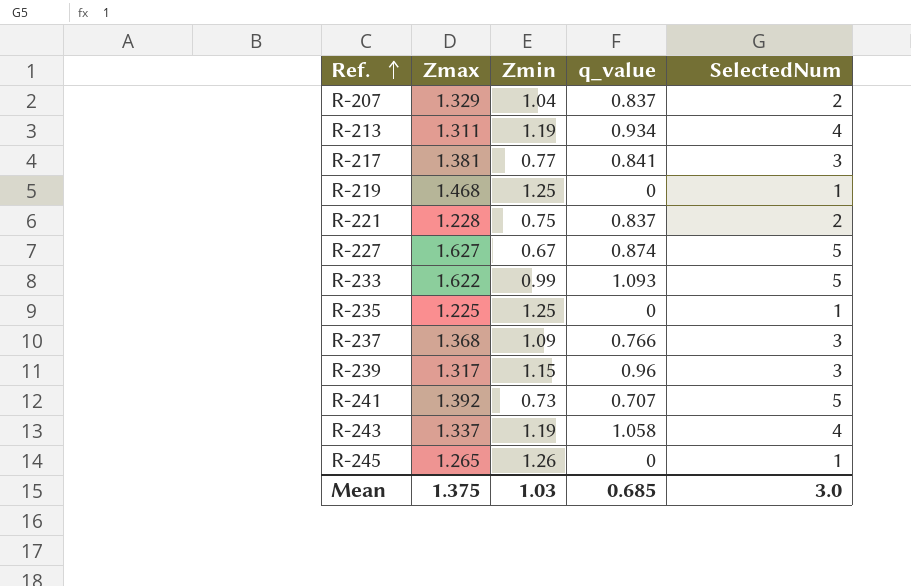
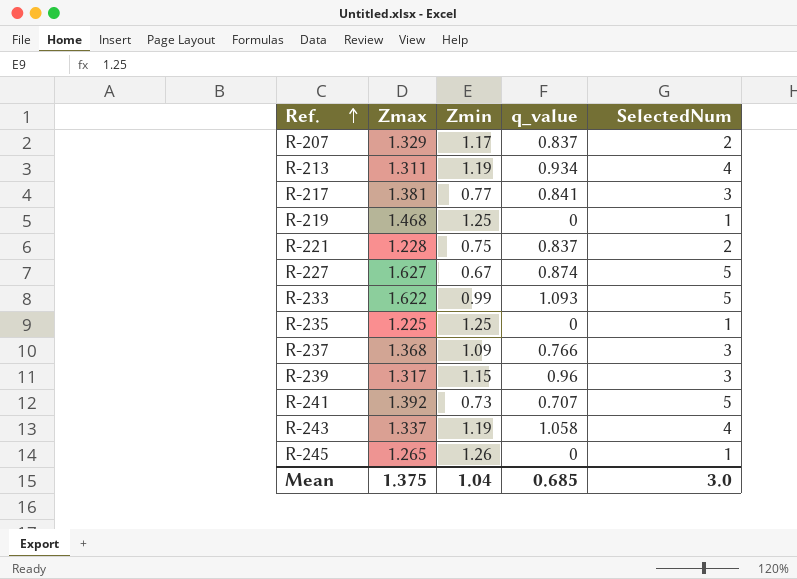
R-207 | Zmin: 1.04 -> 1.17
Mean | Zmin: 1.03 -> 1.04

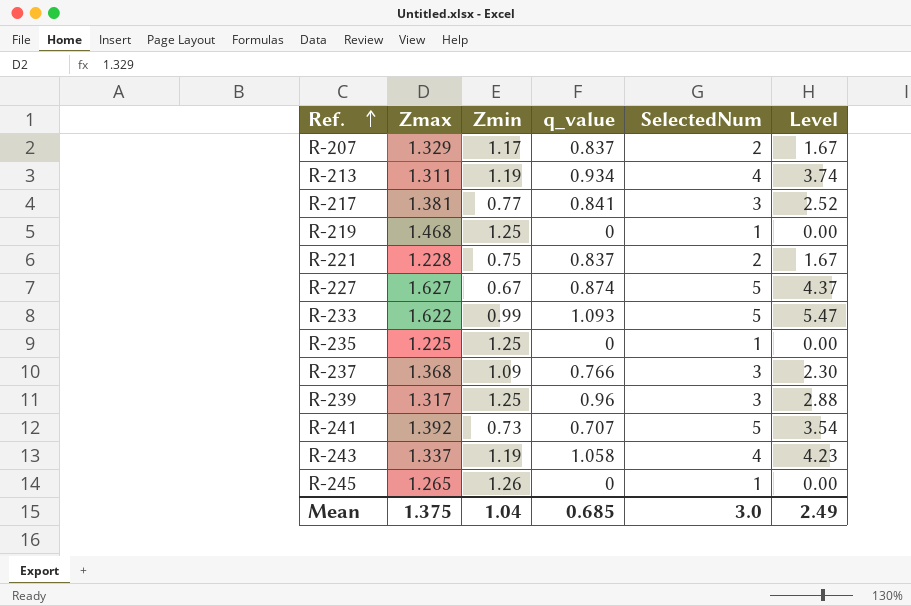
column Level | formula: none -> [q_value] * [SelectedNum]
R-239 | Zmin: 1.15 -> 1.25

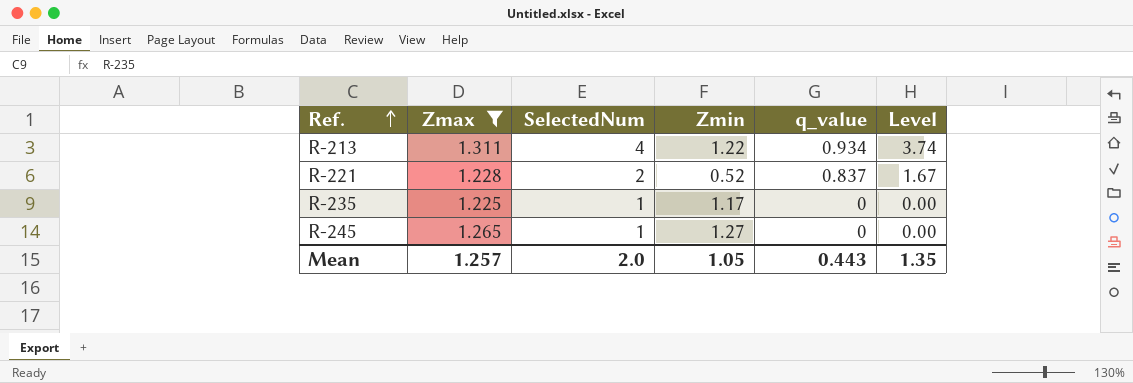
filter: none -> Zmax <= 1.311
column SelectedNum | position: 5 -> 3
R-213 | Zmin: 1.19 -> 1.22
R-221 | Zmin: 0.75 -> 0.52
R-235 | Zmin: 1.25 -> 1.17
R-245 | Zmin: 1.26 -> 1.27
Mean | Zmax: 1.375 -> 1.257
Mean | SelectedNum: 3.0 -> 2.0
Mean | Zmin: 1.04 -> 1.05
Mean | q_value: 0.685 -> 0.443
Mean | Level: 2.49 -> 1.35

